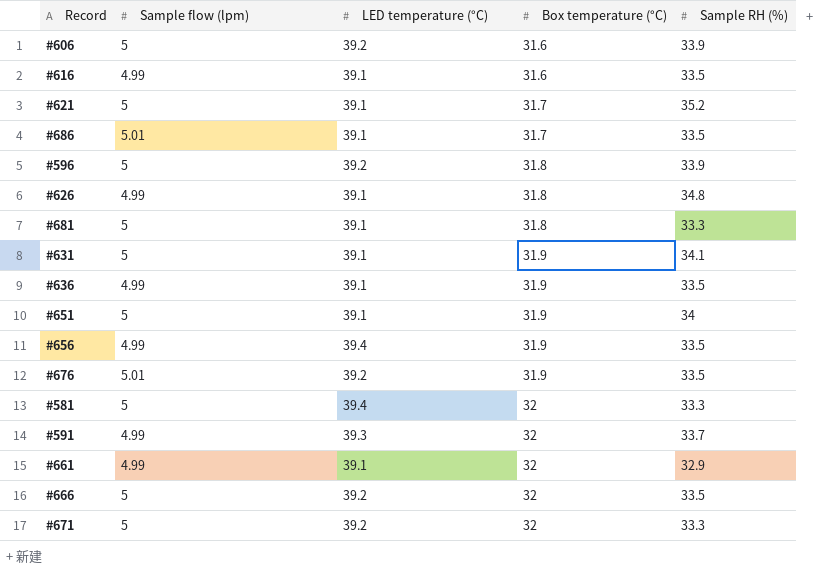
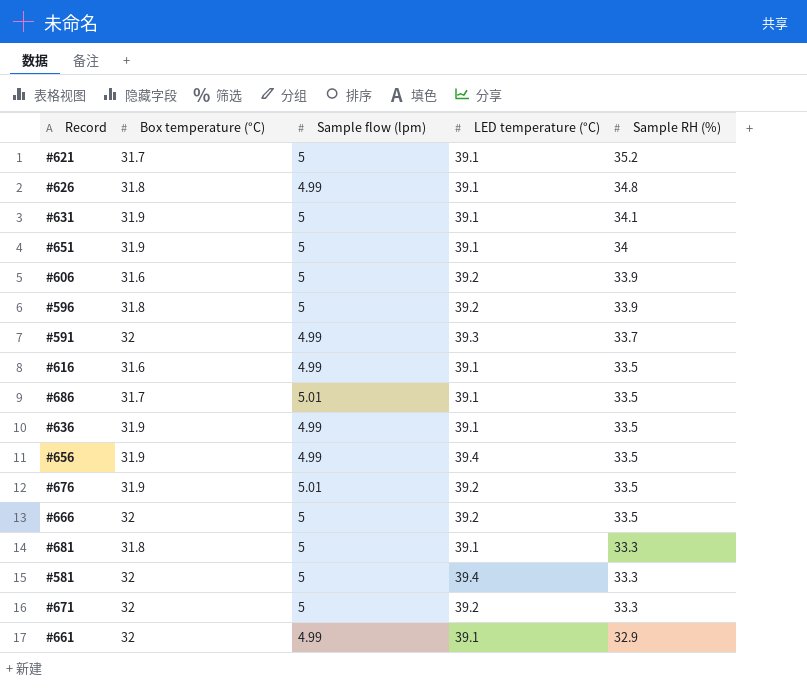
row order: Box temperature (°C) ascending -> Sample RH (%) descending
column Box temperature (°C) | position: 4 -> 2

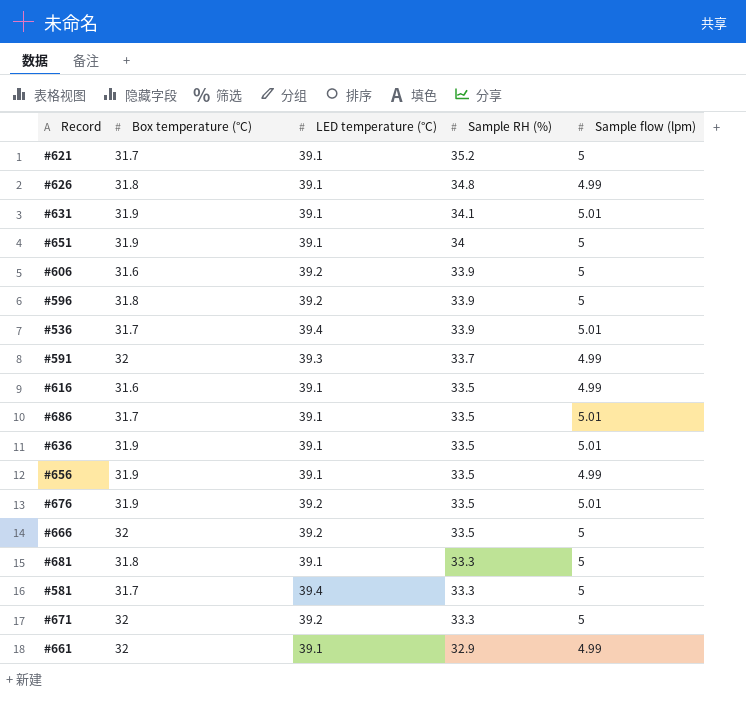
column Sample flow (lpm) | position: 3 -> 5
#631 | Sample flow (lpm): 5 -> 5.01
row #536: none -> 31.7 | 39.4 | 33.9 | 5.01
#636 | Sample flow (lpm): 4.99 -> 5.01
#656 | LED temperature (°C): 39.4 -> 39.1
#581 | Box temperature (°C): 32 -> 31.7

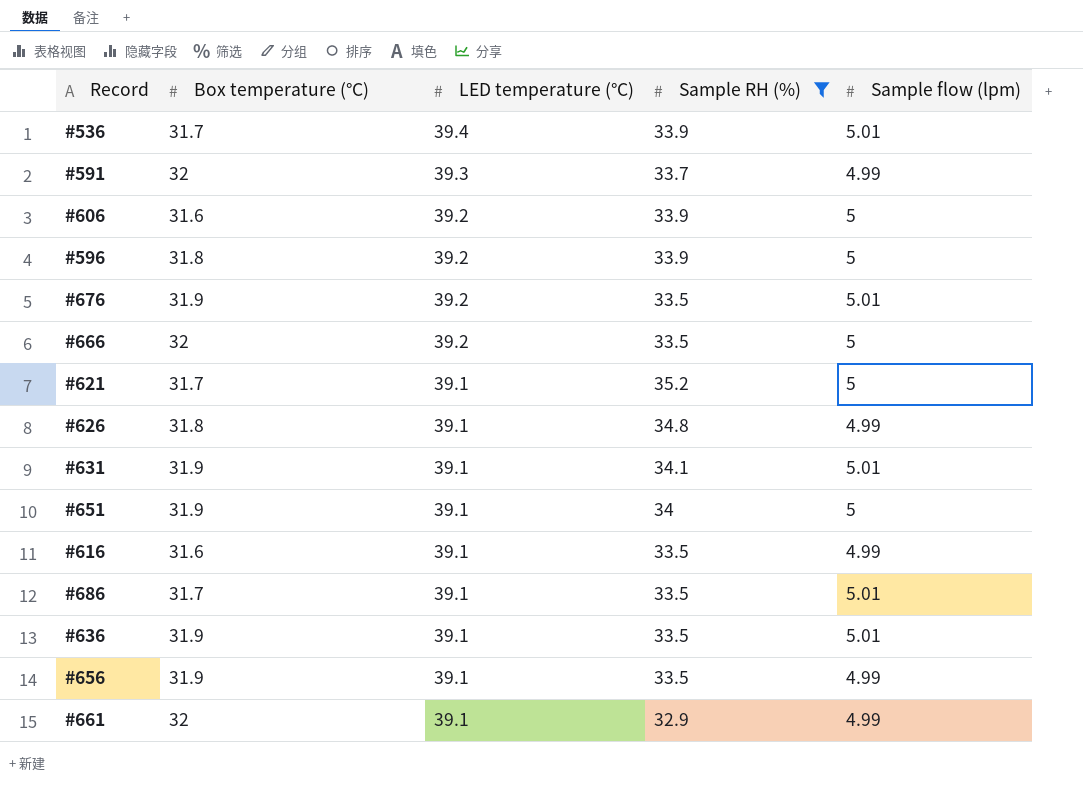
filter: none -> Sample RH (%) != 33.3
row order: Sample RH (%) descending -> LED temperature (°C) descending

